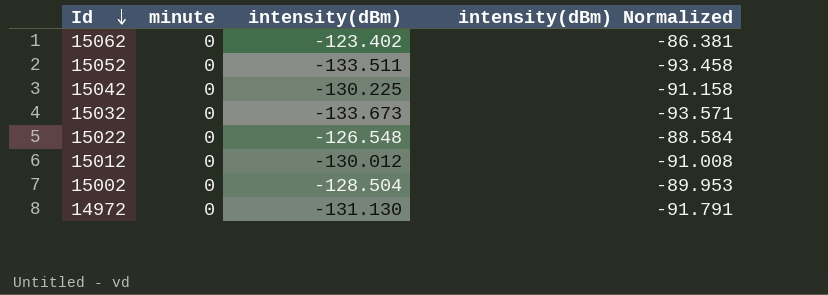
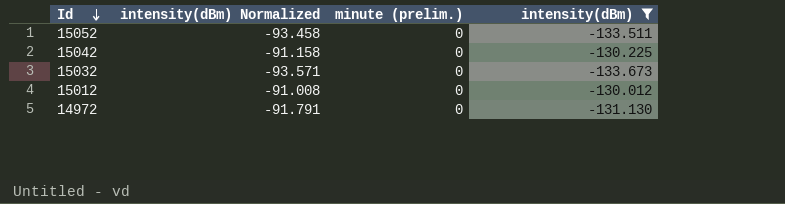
filter: none -> intensity(dBm) <= -130.012
column intensity(dBm) Normalized | position: 4 -> 2
column name: minute -> minute (prelim.)

